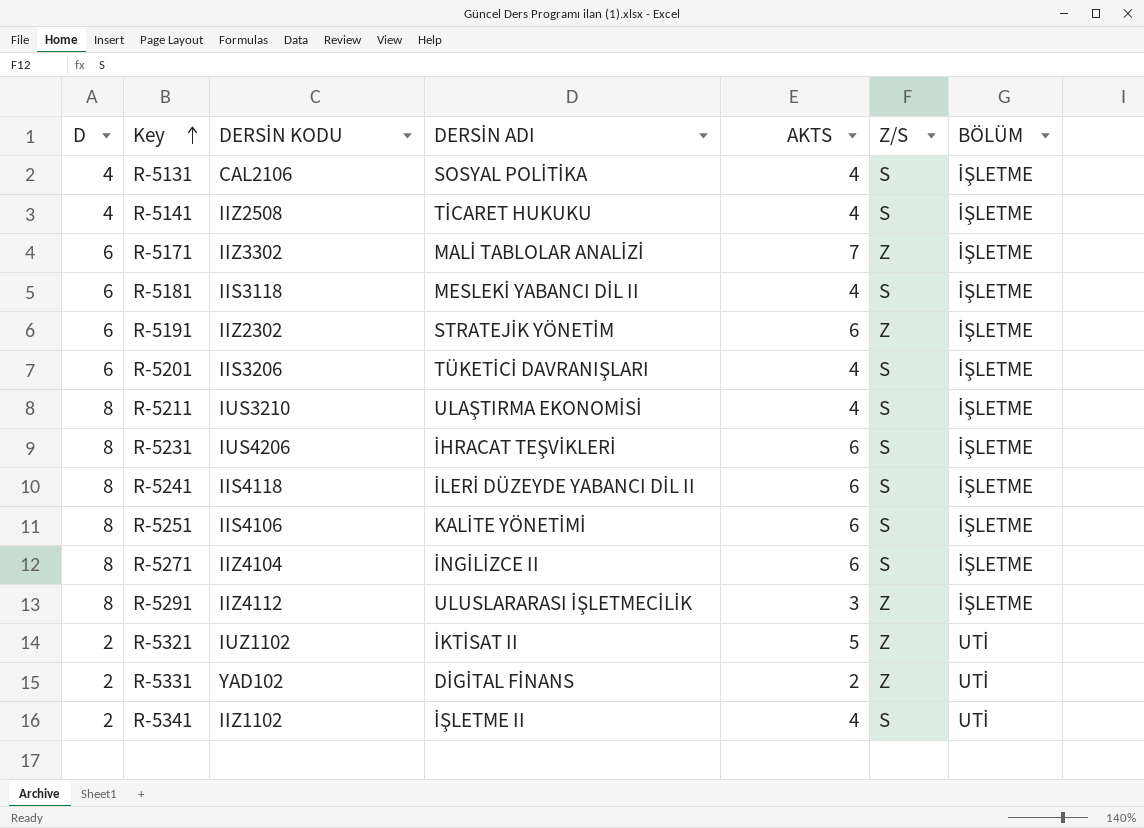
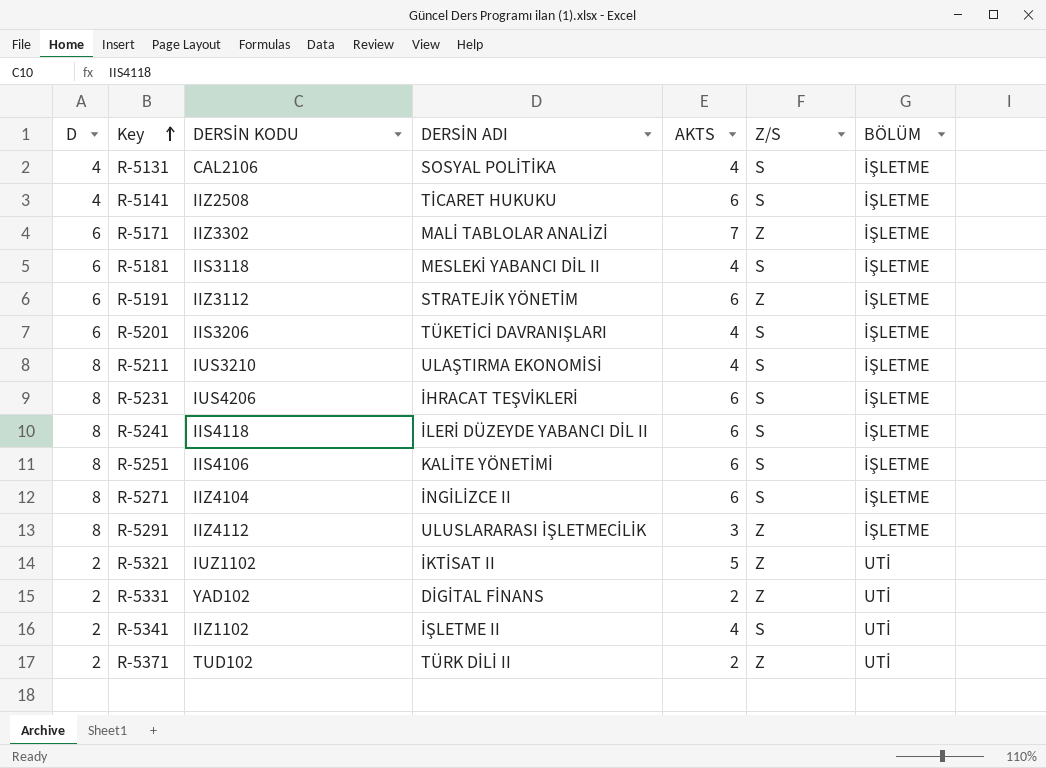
R-5141 | AKTS: 4 -> 6
R-5191 | DERSİN KODU: IIZ2302 -> IIZ3112
row R-5371: none -> 2 | TUD102 | TÜRK DİLİ II | 2 | Z | UTİ

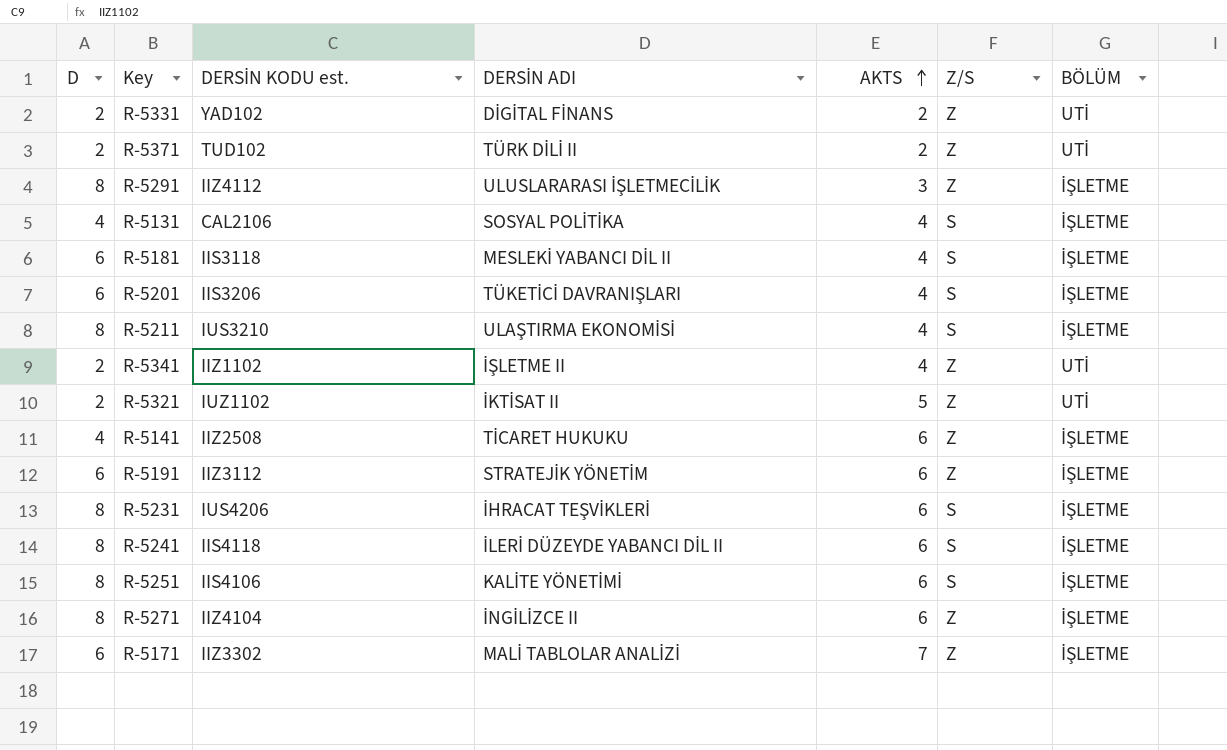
row order: Key ascending -> AKTS ascending
column name: DERSİN KODU -> DERSİN KODU est.
R-5341 | Z/S: S -> Z
R-5141 | Z/S: S -> Z
R-5271 | Z/S: S -> Z

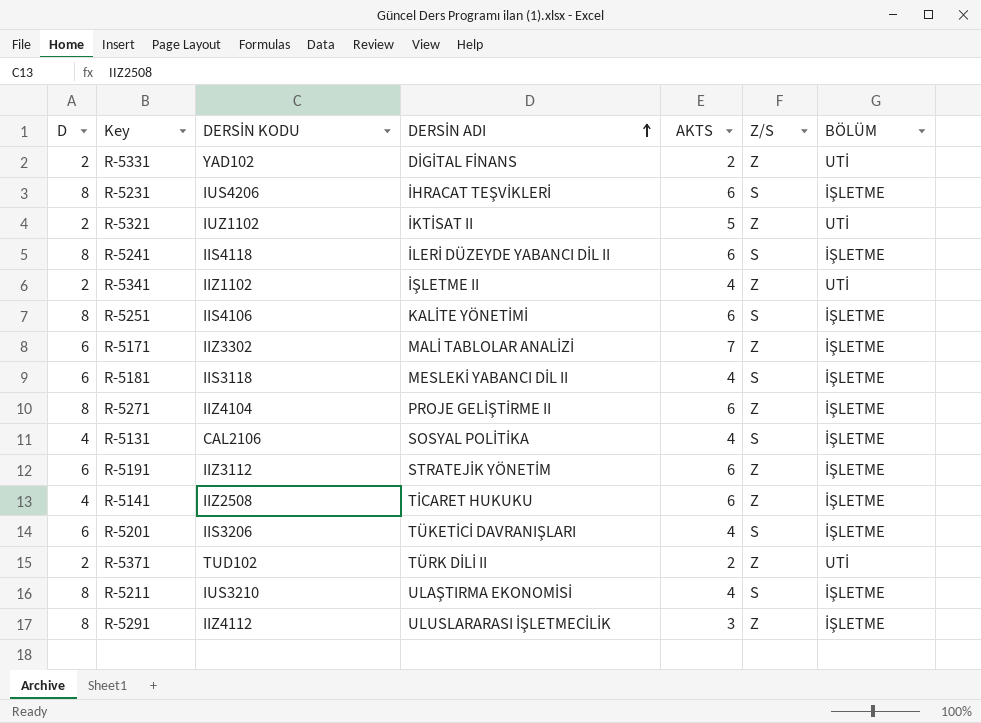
row order: AKTS ascending -> DERSİN ADI ascending
column name: DERSİN KODU est. -> DERSİN KODU
R-5271 | DERSİN ADI: İNGİLİZCE II -> PROJE GELİŞTİRME II

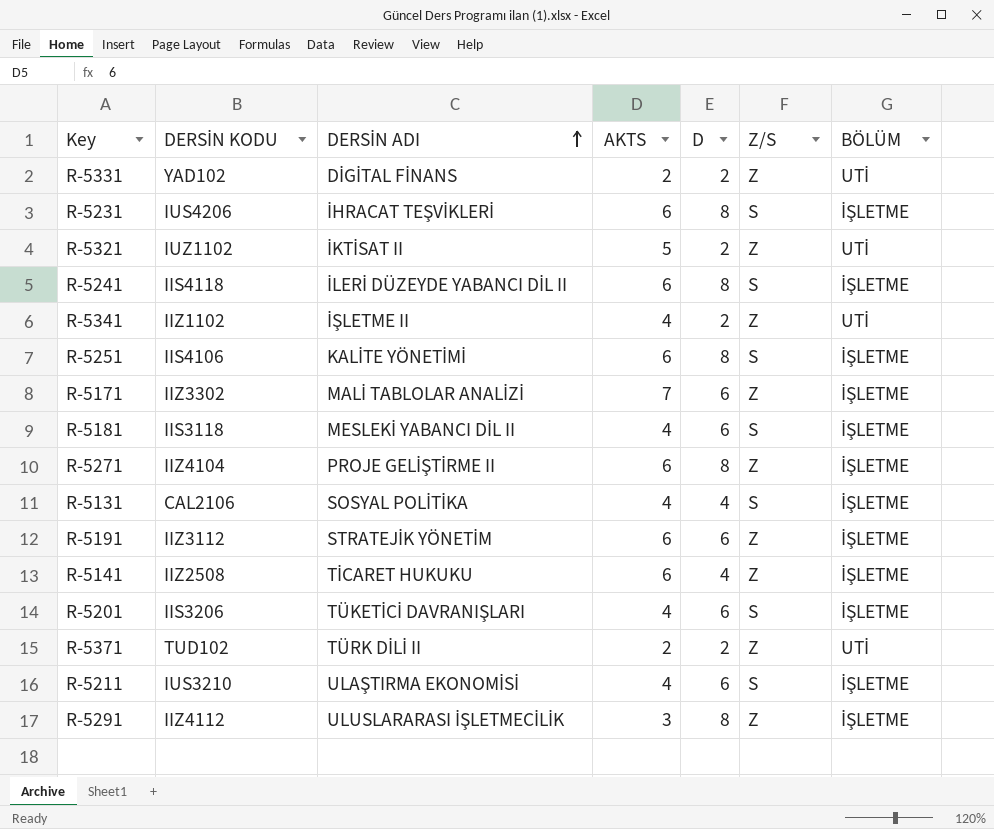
column D | position: 1 -> 5
R-5211 | D: 8 -> 6

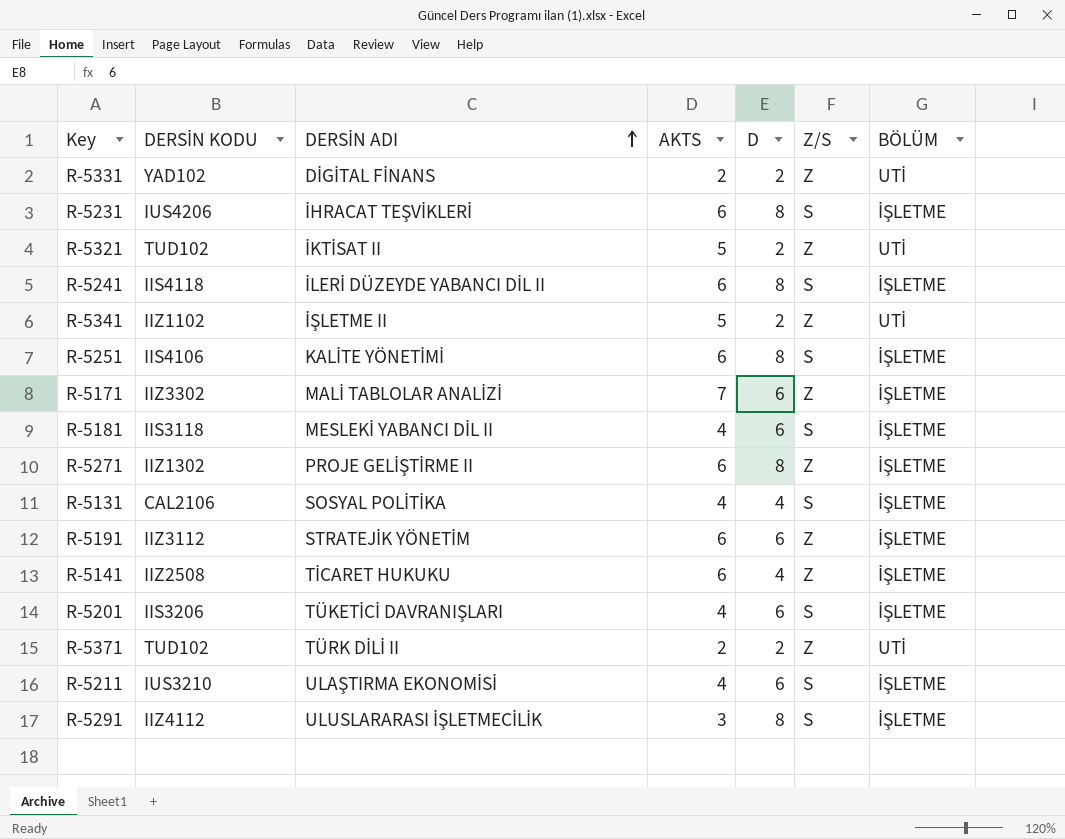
R-5321 | DERSİN KODU: IUZ1102 -> TUD102
R-5341 | AKTS: 4 -> 5
R-5271 | DERSİN KODU: IIZ4104 -> IIZ1302
R-5291 | Z/S: Z -> S

